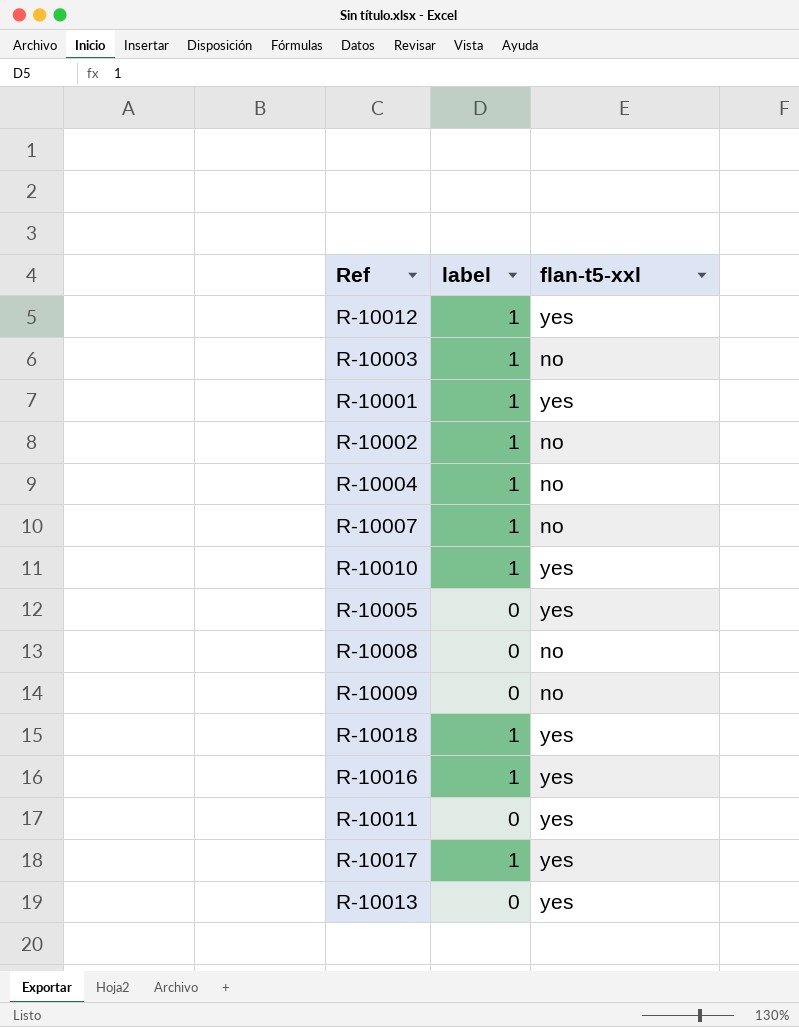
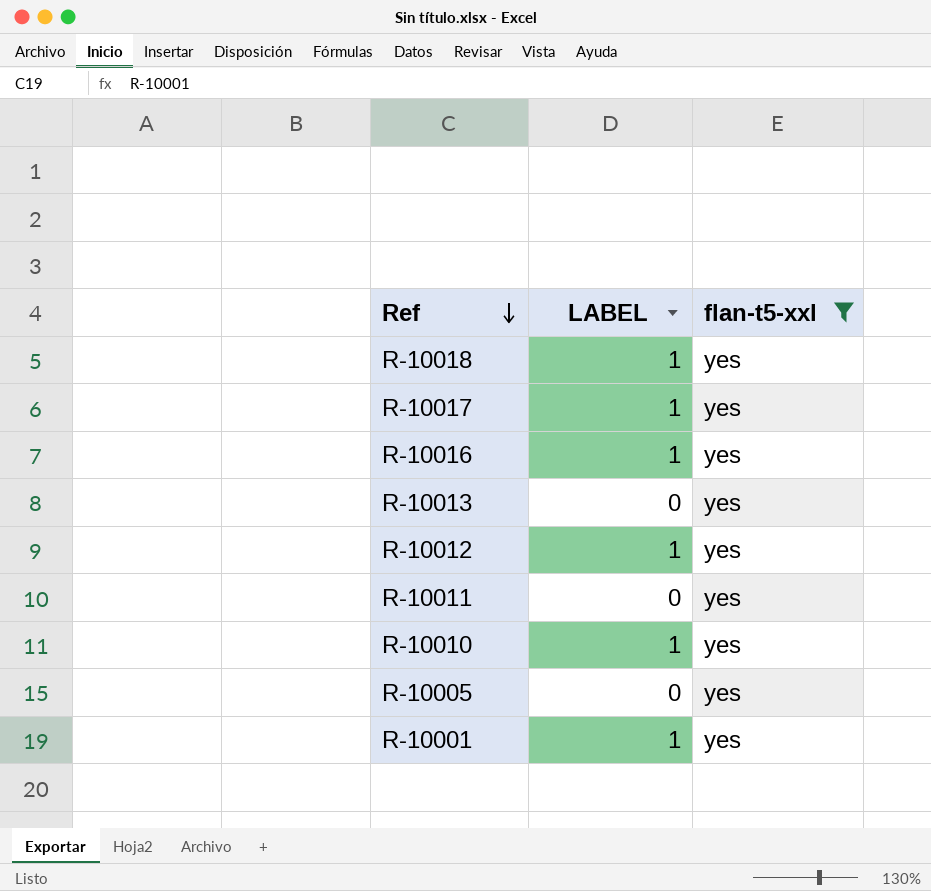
filter: none -> flan-t5-xxl = yes
row order: none -> Ref descending
column name: label -> LABEL

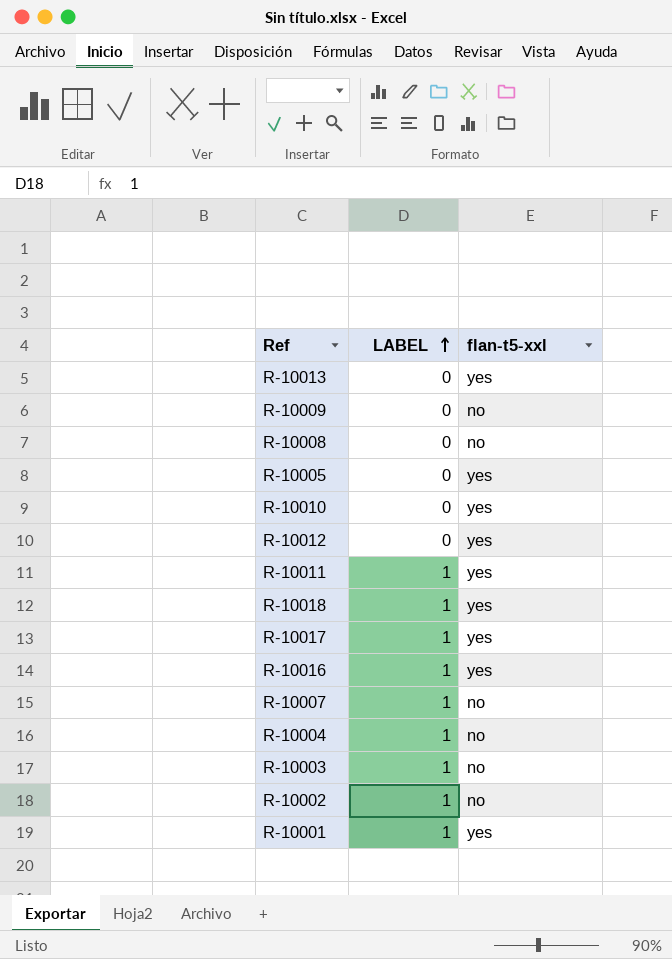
filter: flan-t5-xxl = yes -> none
row order: Ref descending -> LABEL ascending
R-10010 | LABEL: 1 -> 0
R-10012 | LABEL: 1 -> 0
R-10011 | LABEL: 0 -> 1

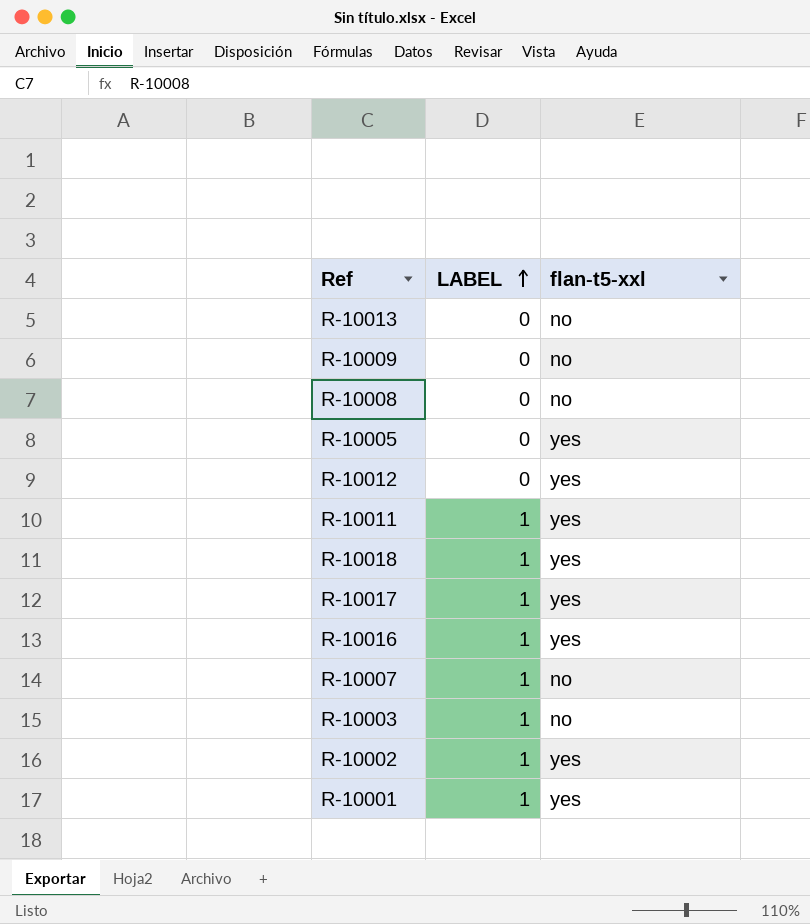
row R-10010: 0 | yes -> none
row R-10004: 1 | no -> none
R-10013 | flan-t5-xxl: yes -> no
R-10002 | flan-t5-xxl: no -> yes

